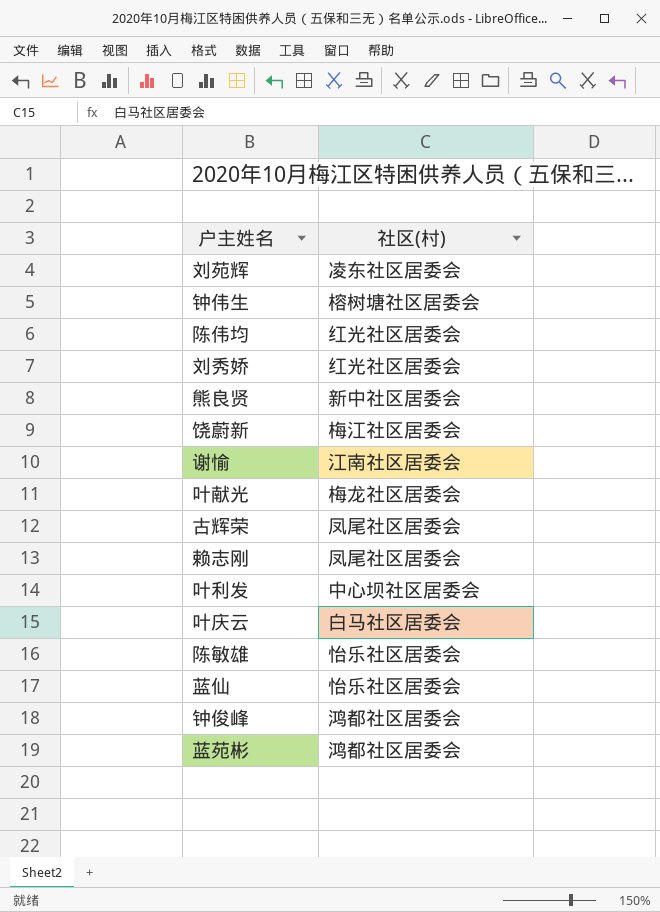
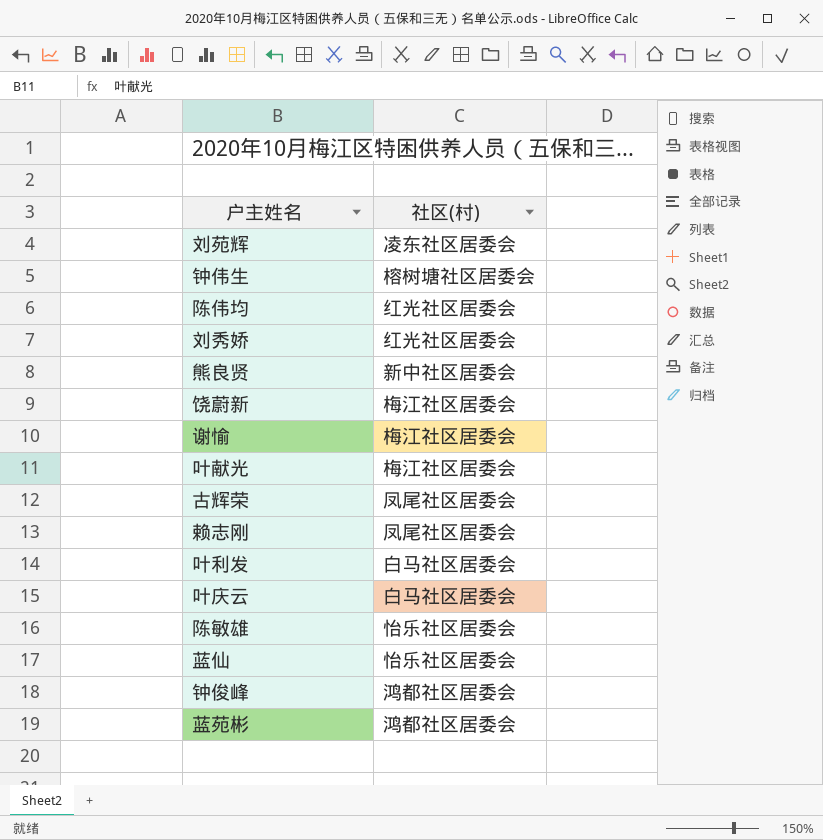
谢愉 | 社区(村): 江南社区居委会 -> 梅江社区居委会
叶献光 | 社区(村): 梅龙社区居委会 -> 梅江社区居委会
叶利发 | 社区(村): 中心坝社区居委会 -> 白马社区居委会

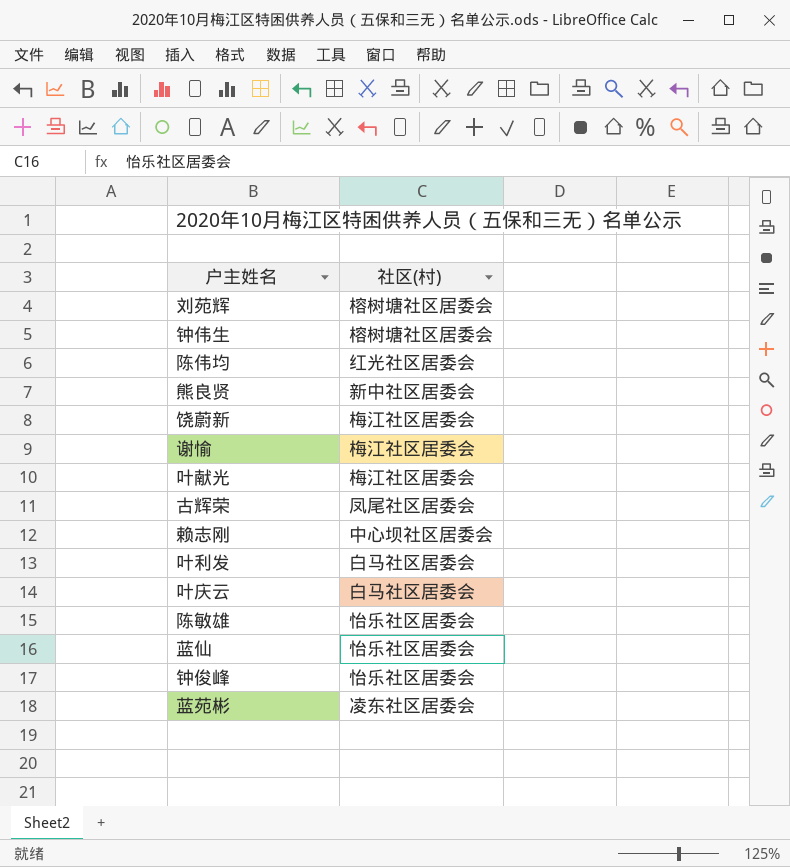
row 刘秀娇: 红光社区居委会 -> none
刘苑辉 | 社区(村): 凌东社区居委会 -> 榕树塘社区居委会
赖志刚 | 社区(村): 凤尾社区居委会 -> 中心坝社区居委会
钟俊峰 | 社区(村): 鸿都社区居委会 -> 怡乐社区居委会
蓝苑彬 | 社区(村): 鸿都社区居委会 -> 凌东社区居委会

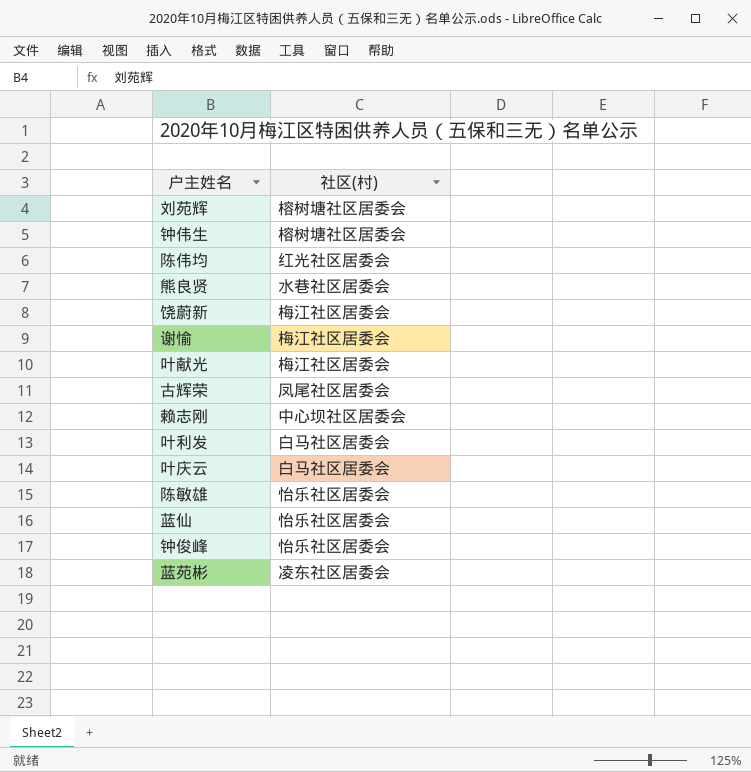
熊良贤 | 社区(村): 新中社区居委会 -> 水巷社区居委会

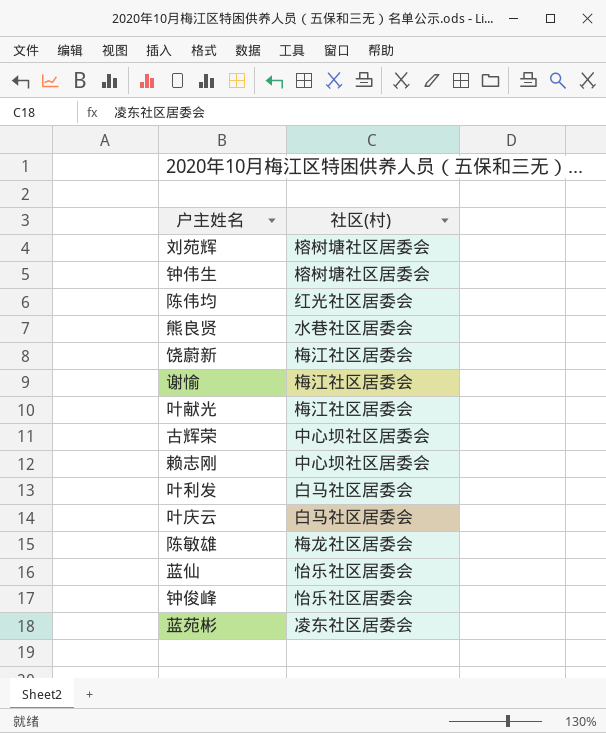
古辉荣 | 社区(村): 凤尾社区居委会 -> 中心坝社区居委会
陈敏雄 | 社区(村): 怡乐社区居委会 -> 梅龙社区居委会

